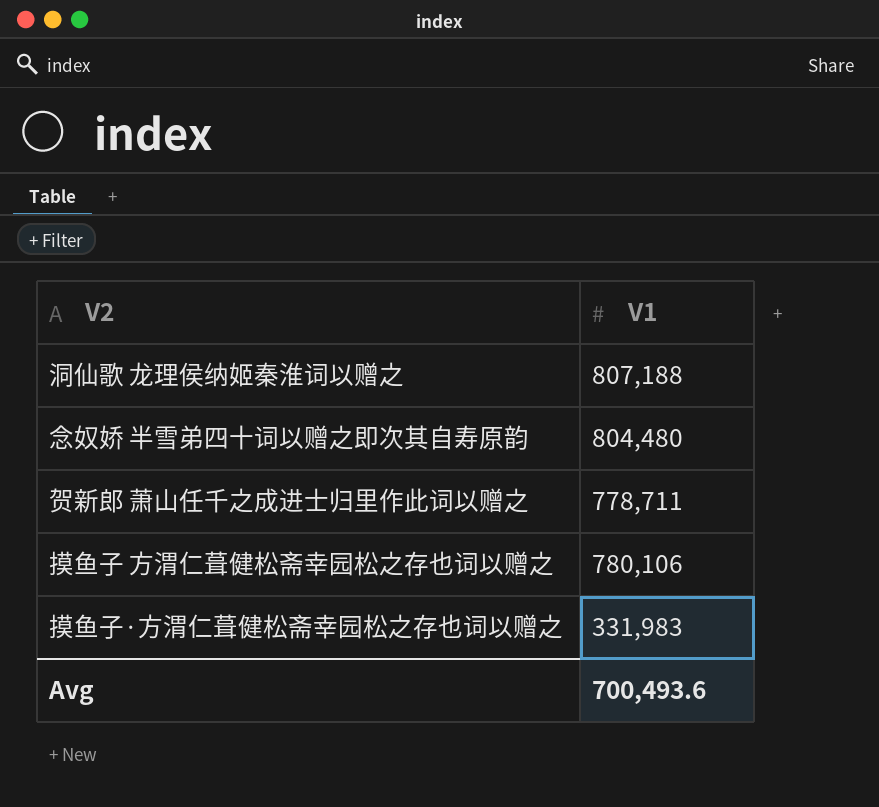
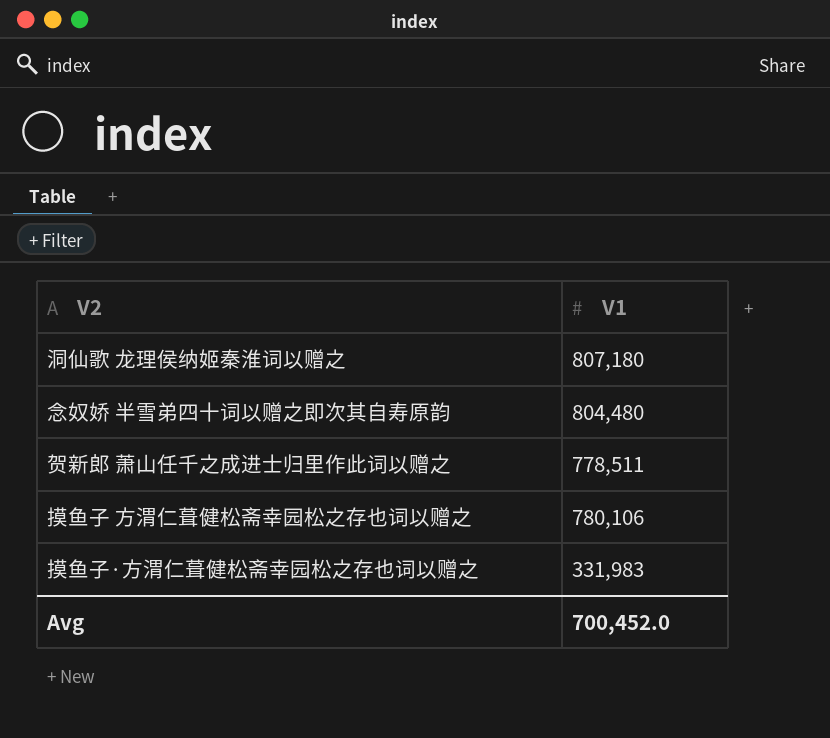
洞仙歌 龙理侯纳姬秦淮词以赠之 | V1: 807,188 -> 807,180
贺新郎 萧山任千之成进士归里作此词以赠之 | V1: 778,711 -> 778,511
Avg | V1: 700,493.6 -> 700,452.0

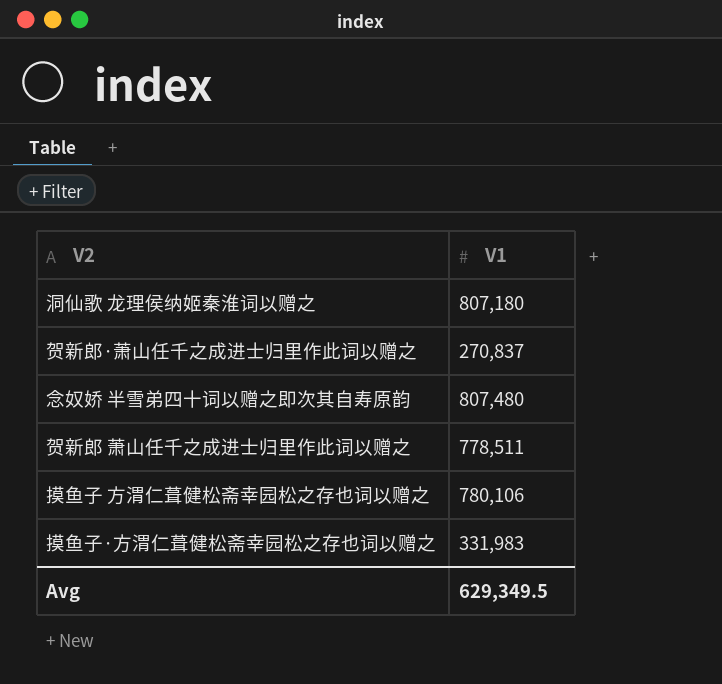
row 贺新郎·萧山任千之成进士归里作此词以赠之: none -> 270,837
念奴娇 半雪弟四十词以赠之即次其自寿原韵 | V1: 804,480 -> 807,480
Avg | V1: 700,452.0 -> 629,349.5

